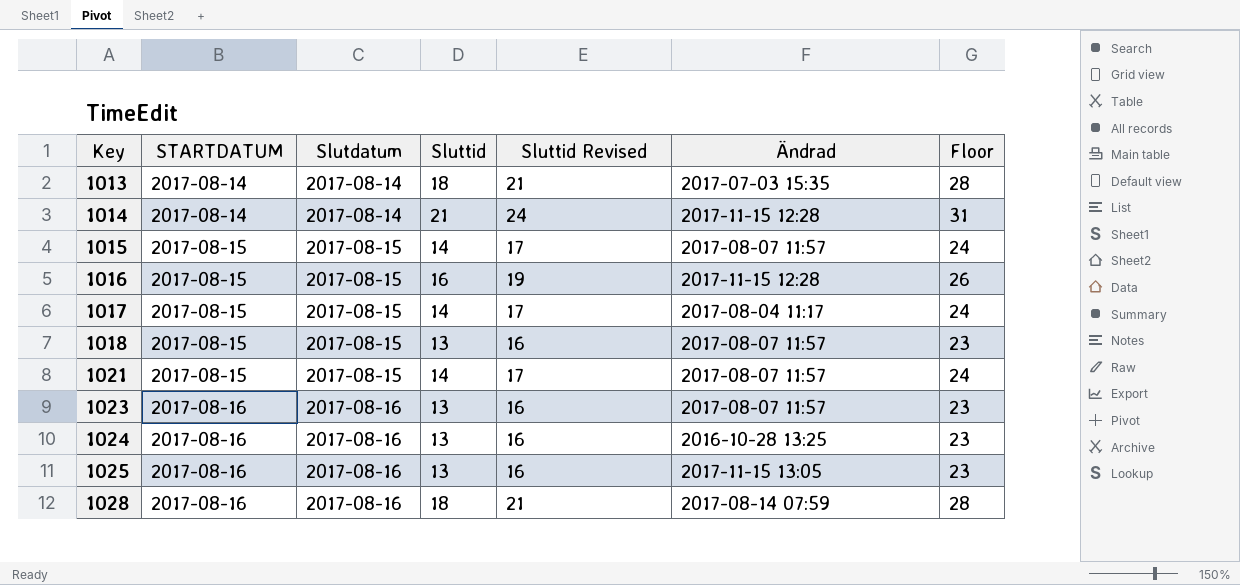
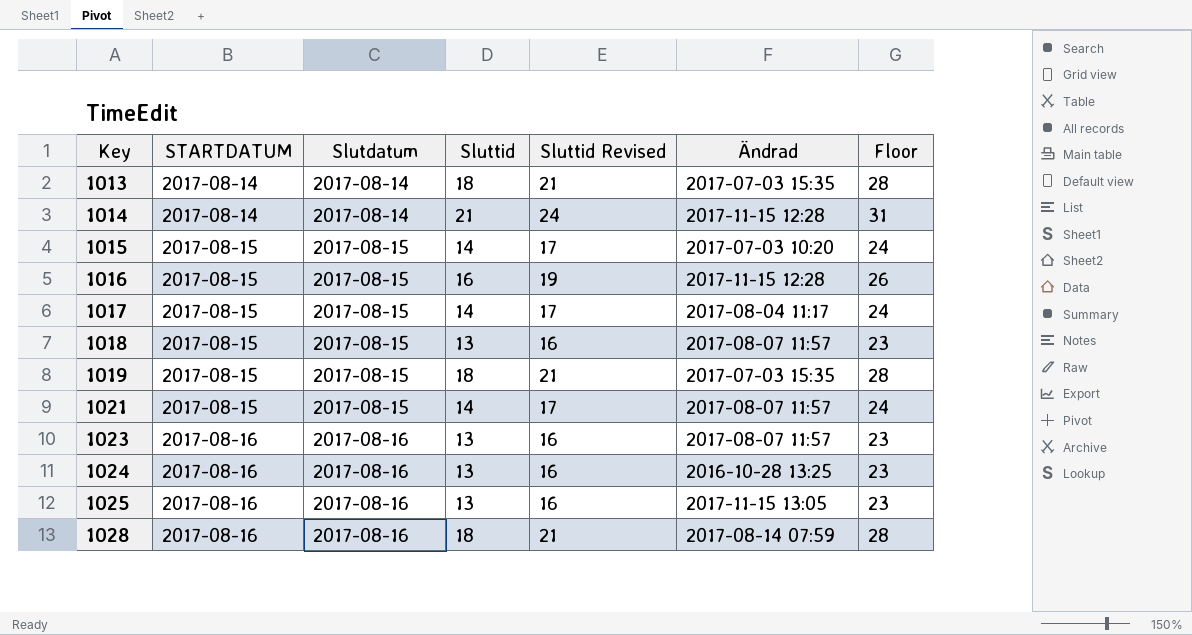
1015 | Ändrad: 2017-08-07 11:57 -> 2017-07-03 10:20
row 1019: none -> 2017-08-15 | 2017-08-15 | 18 | 21 | 2017-07-03 15:35 | 28

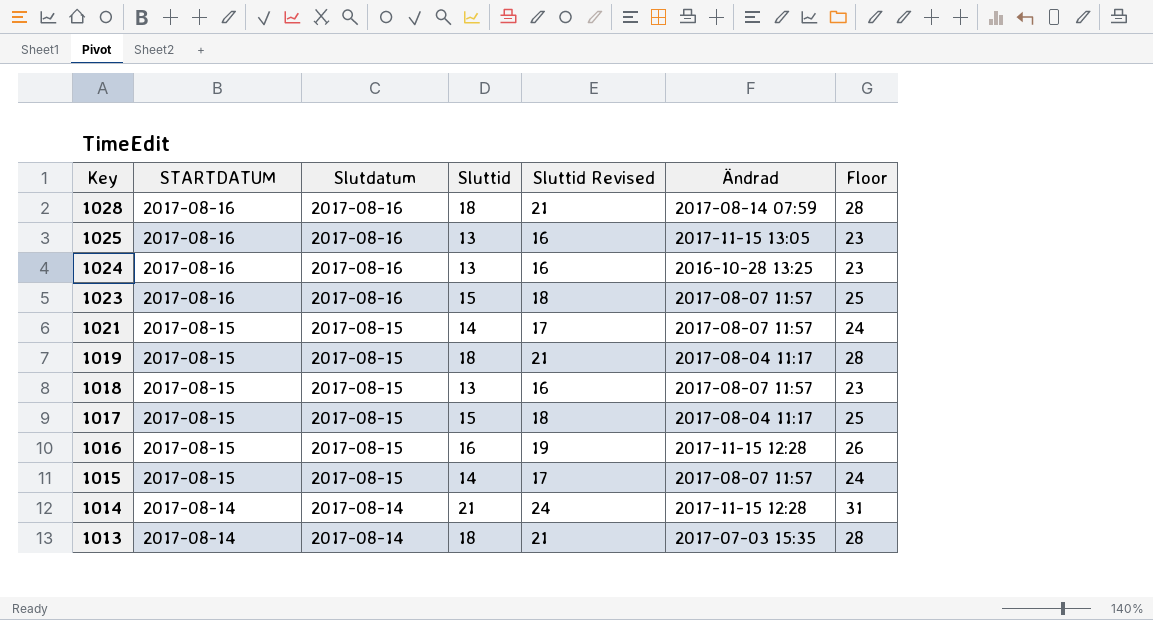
row order: Key ascending -> Key descending
1023 | Sluttid: 13 -> 15
1023 | Sluttid Revised: 16 -> 18
1023 | Floor: 23 -> 25
1019 | Ändrad: 2017-07-03 15:35 -> 2017-08-04 11:17
1017 | Sluttid: 14 -> 15
1017 | Sluttid Revised: 17 -> 18
1017 | Floor: 24 -> 25
1015 | Ändrad: 2017-07-03 10:20 -> 2017-08-07 11:57

